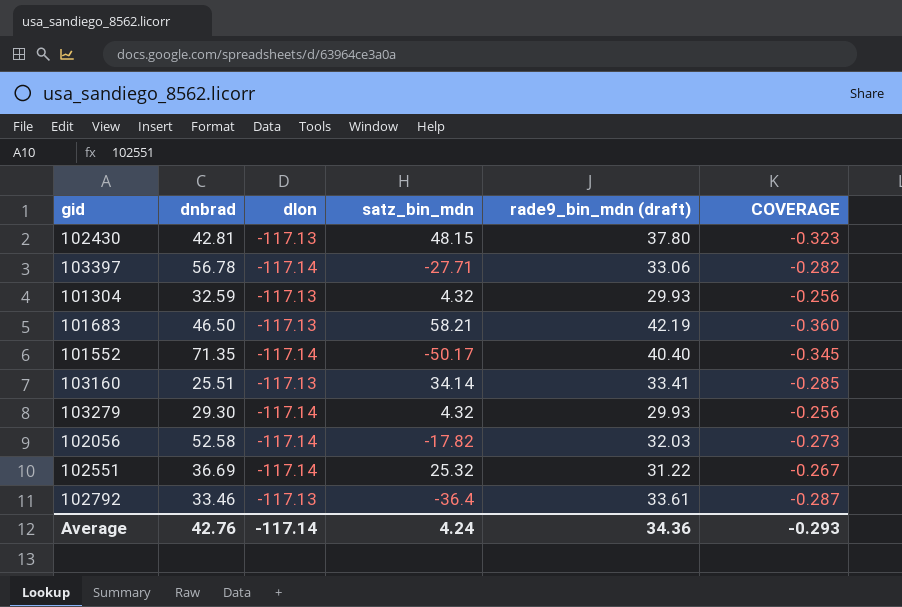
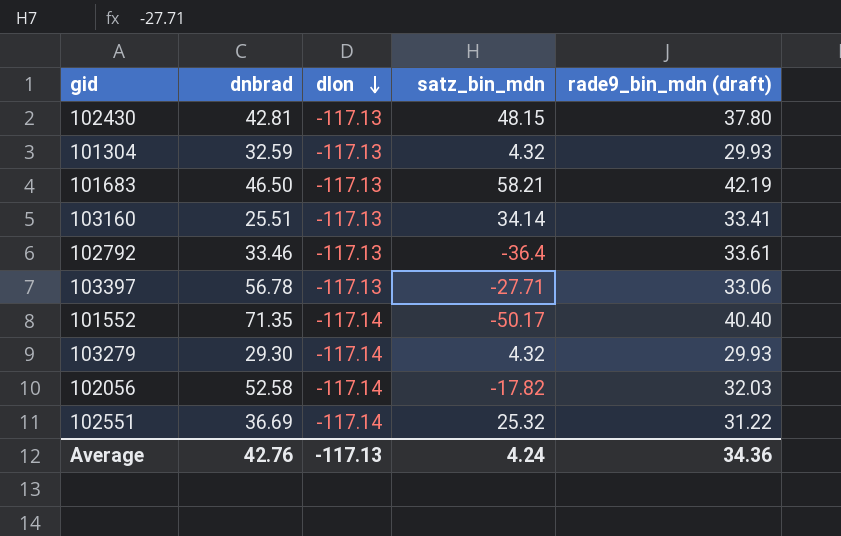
row order: none -> dlon descending
column COVERAGE | formula: [rade9_bin_mdn (draft)] / [dlon] -> none
103397 | dlon: -117.14 -> -117.13
Average | dlon: -117.14 -> -117.13

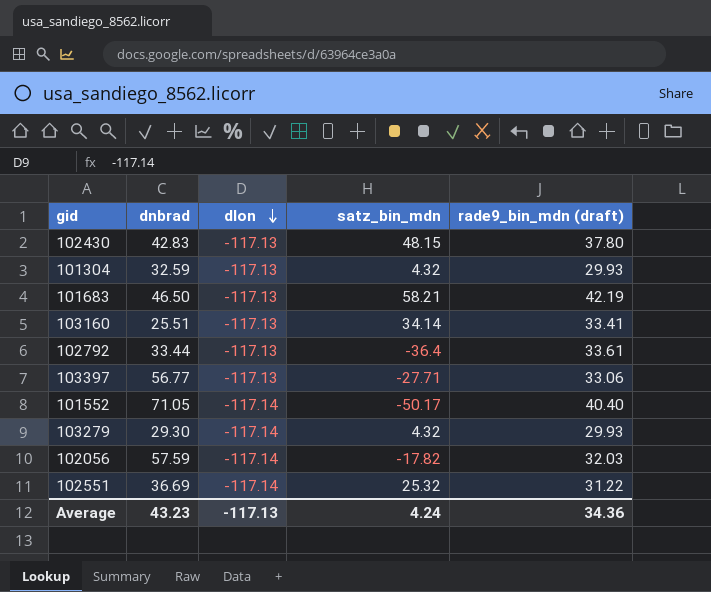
102430 | dnbrad: 42.81 -> 42.83
102792 | dnbrad: 33.46 -> 33.44
103397 | dnbrad: 56.78 -> 56.77
101552 | dnbrad: 71.35 -> 71.05
102056 | dnbrad: 52.58 -> 57.59
Average | dnbrad: 42.76 -> 43.23

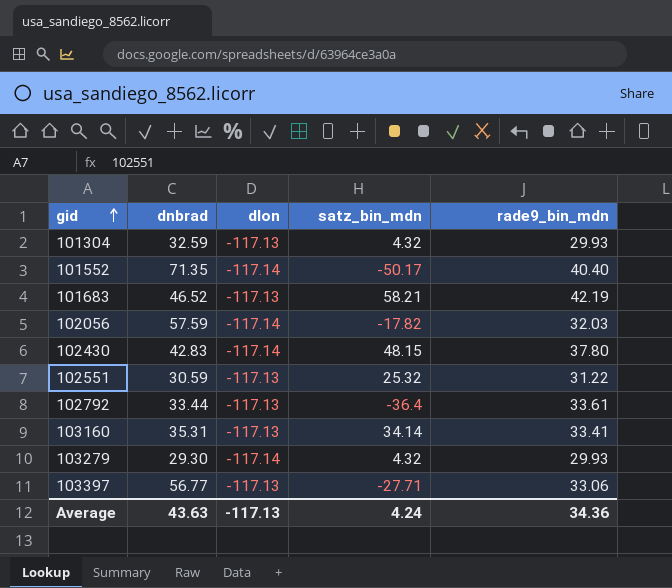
row order: dlon descending -> gid ascending
column name: rade9_bin_mdn (draft) -> rade9_bin_mdn
101552 | dnbrad: 71.05 -> 71.35
101683 | dnbrad: 46.50 -> 46.52
102430 | dlon: -117.13 -> -117.14
102551 | dnbrad: 36.69 -> 30.59
102551 | dlon: -117.14 -> -117.13
103160 | dnbrad: 25.51 -> 35.31
Average | dnbrad: 43.23 -> 43.63

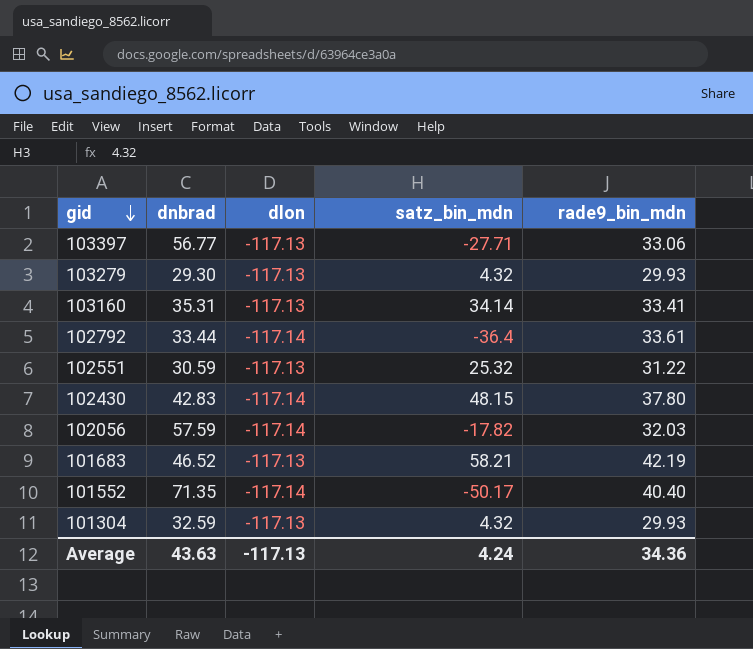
row order: gid ascending -> gid descending
103279 | dlon: -117.14 -> -117.13
102792 | dlon: -117.13 -> -117.14

